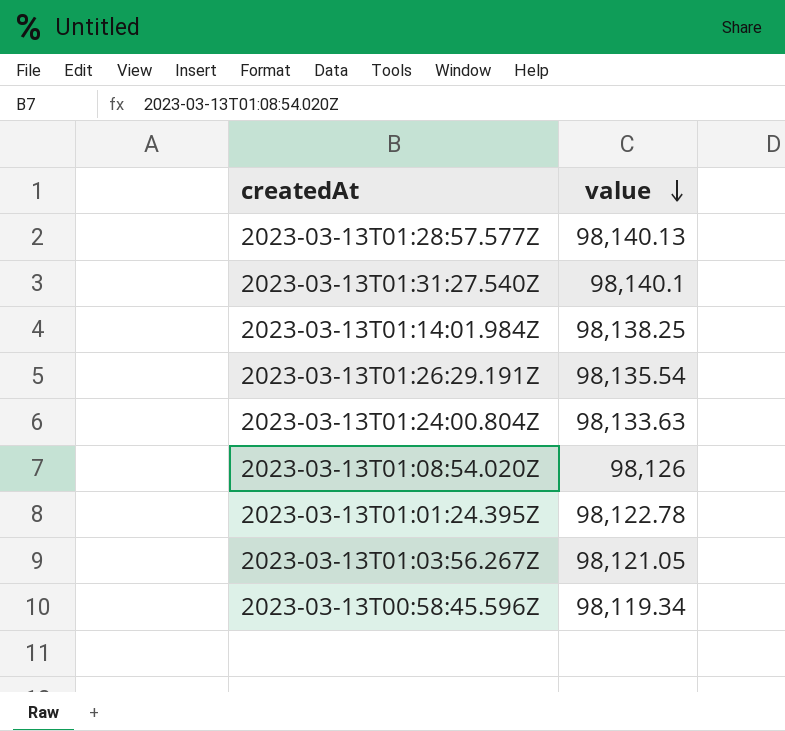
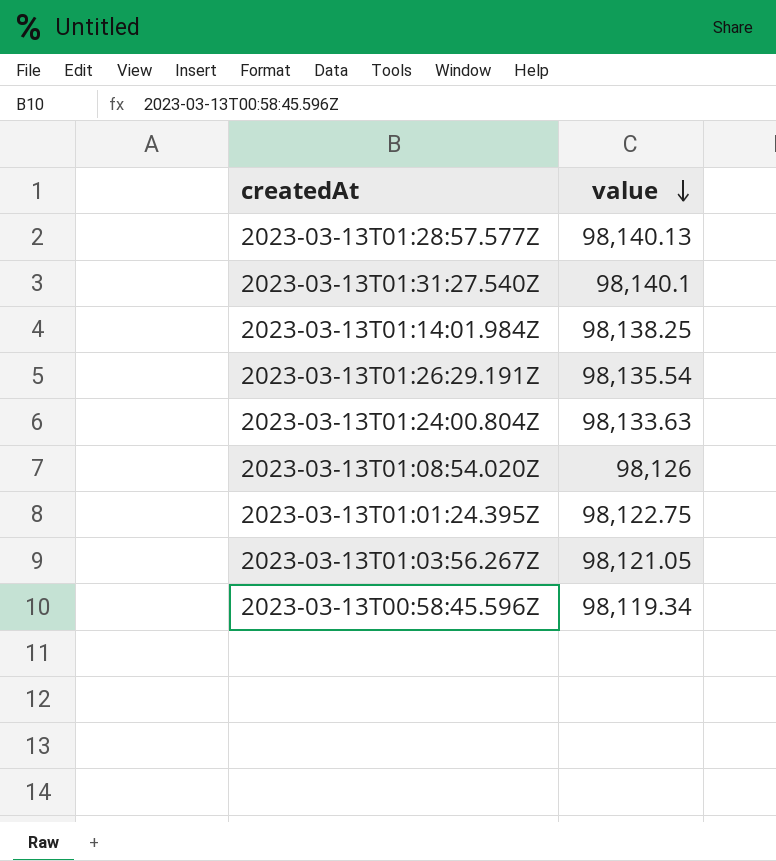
2023-03-13T01:01:24.395Z | value: 98,122.78 -> 98,122.75

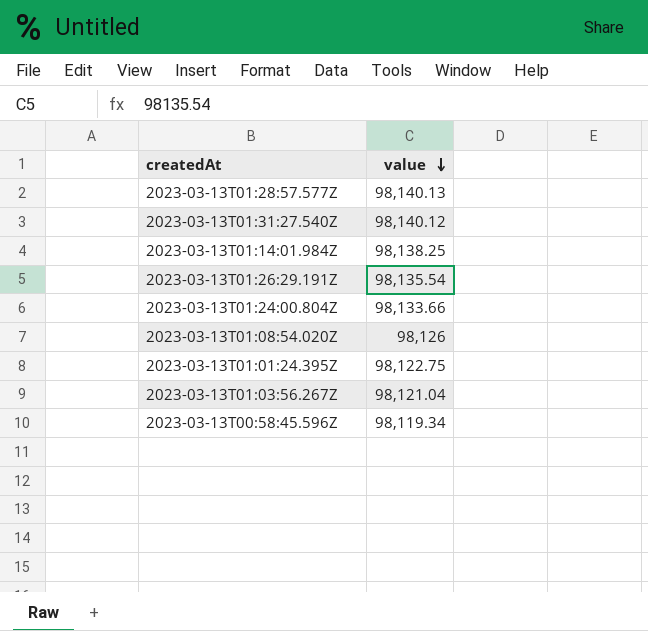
2023-03-13T01:31:27.540Z | value: 98,140.1 -> 98,140.12
2023-03-13T01:24:00.804Z | value: 98,133.63 -> 98,133.66
2023-03-13T01:03:56.267Z | value: 98,121.05 -> 98,121.04

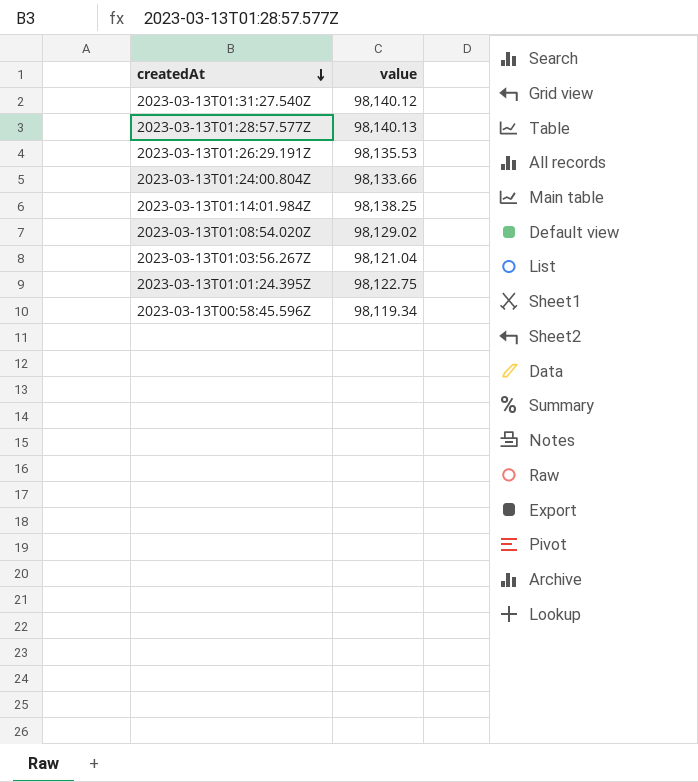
row order: value descending -> createdAt descending
2023-03-13T01:26:29.191Z | value: 98,135.54 -> 98,135.53
2023-03-13T01:08:54.020Z | value: 98,126 -> 98,129.02

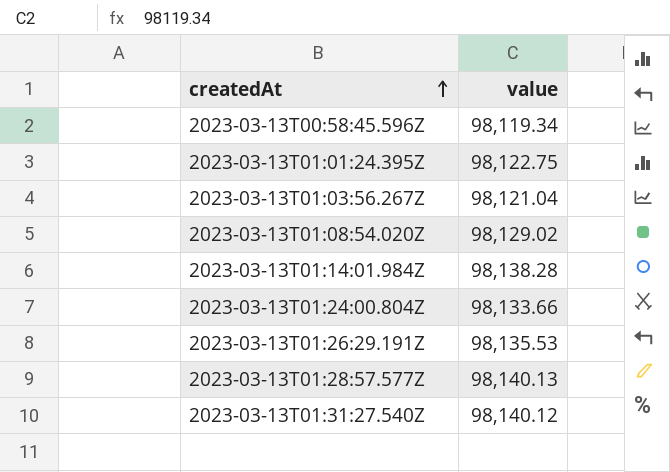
row order: createdAt descending -> createdAt ascending
2023-03-13T01:14:01.984Z | value: 98,138.25 -> 98,138.28

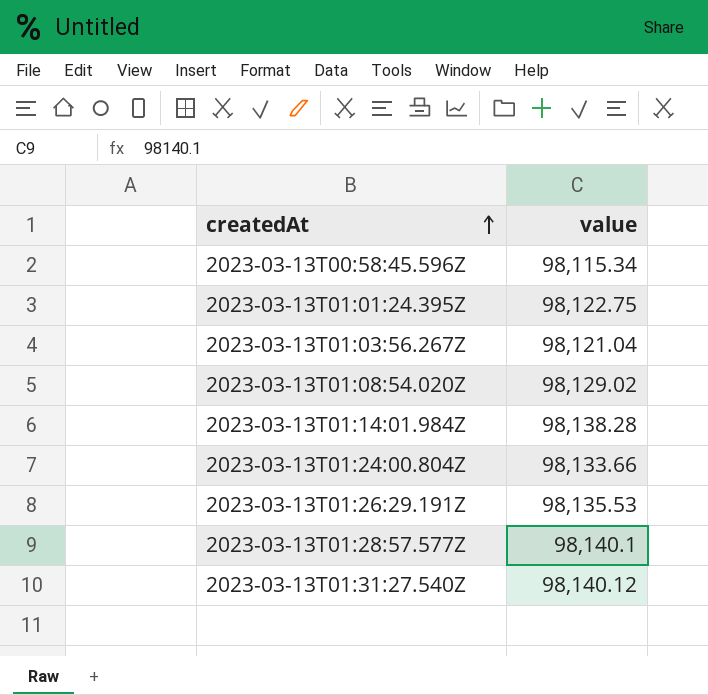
2023-03-13T00:58:45.596Z | value: 98,119.34 -> 98,115.34
2023-03-13T01:28:57.577Z | value: 98,140.13 -> 98,140.1

